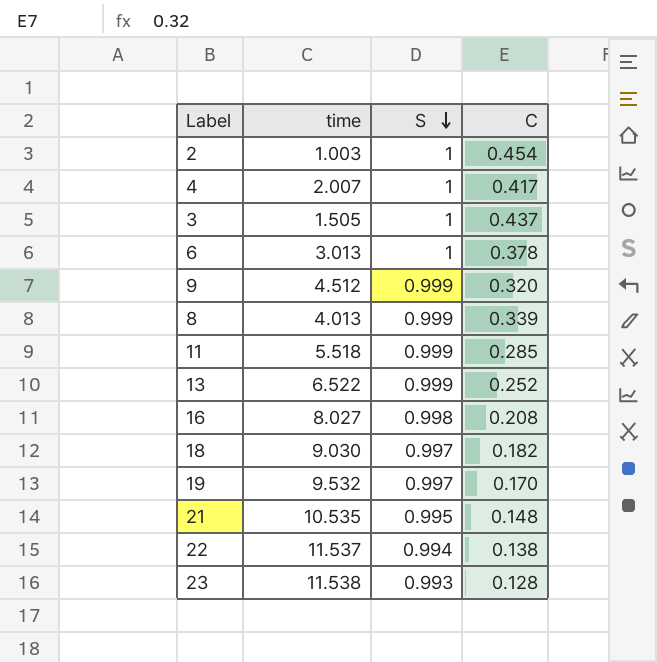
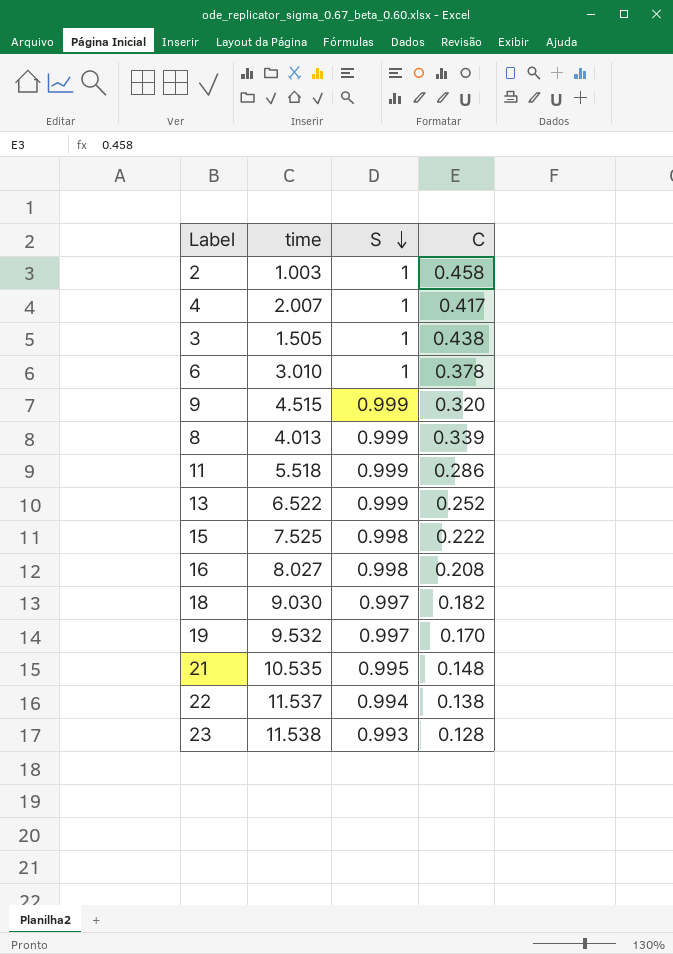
2 | C: 0.454 -> 0.458
3 | C: 0.437 -> 0.438
6 | time: 3.013 -> 3.010
9 | time: 4.512 -> 4.515
11 | C: 0.285 -> 0.286
row 15: none -> 7.525 | 0.998 | 0.222

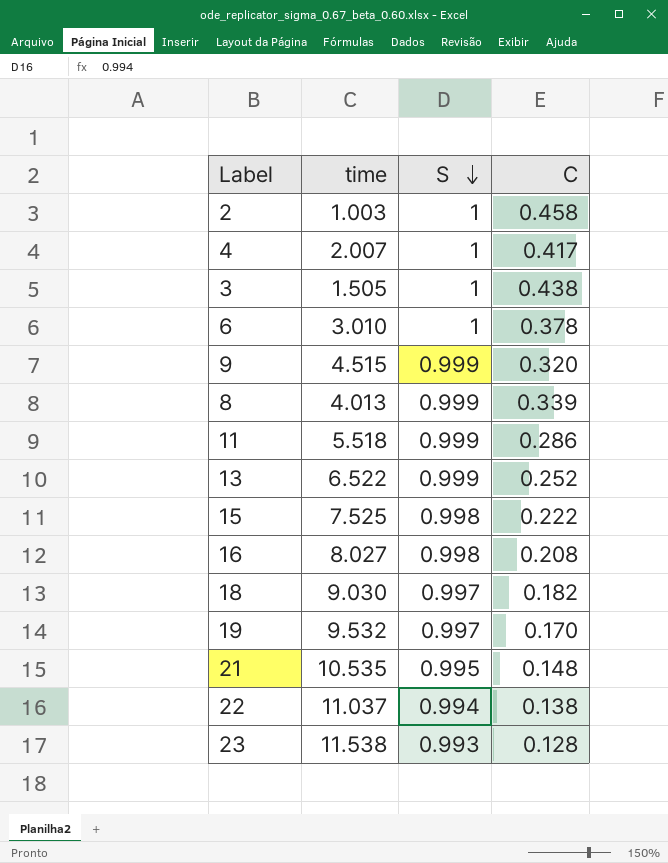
22 | time: 11.537 -> 11.037

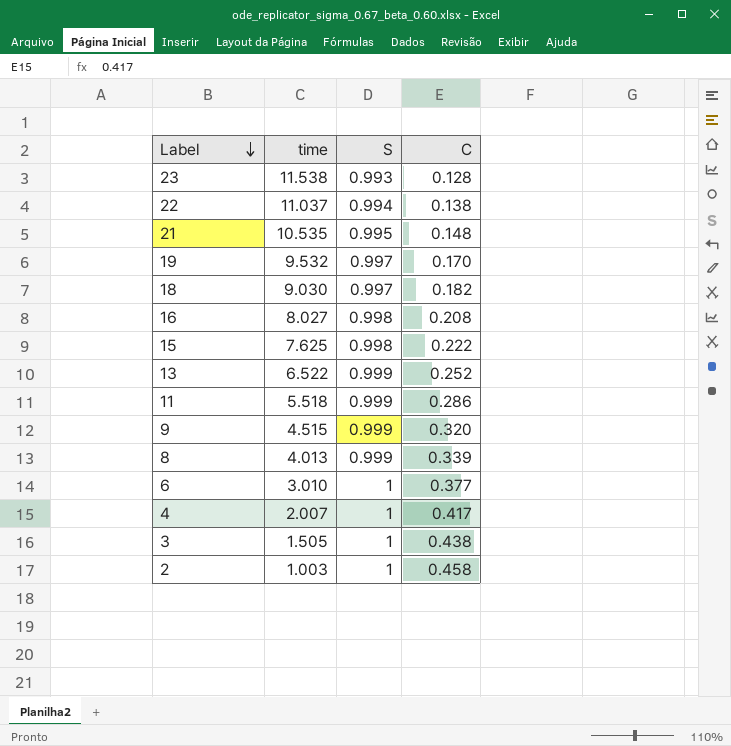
row order: S descending -> Label descending
15 | time: 7.525 -> 7.625
6 | C: 0.378 -> 0.377

